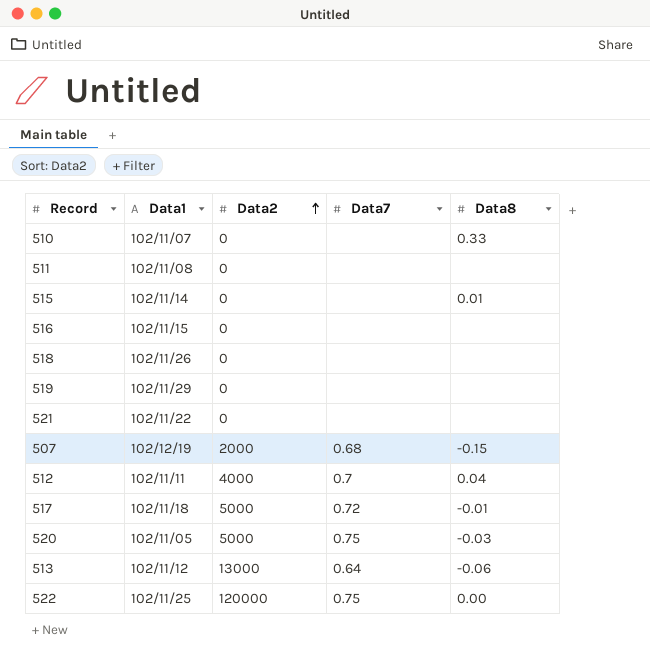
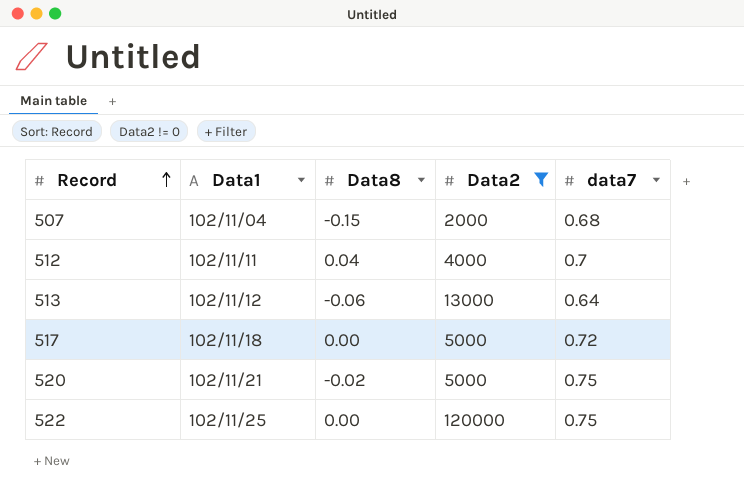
filter: none -> Data2 != 0
row order: Data2 ascending -> Record ascending
column Data8 | position: 5 -> 3
column name: Data7 -> data7
507 | Data1: 102/12/19 -> 102/11/04
517 | Data8: -0.01 -> 0.00
520 | Data1: 102/11/05 -> 102/11/21
520 | Data8: -0.03 -> -0.02

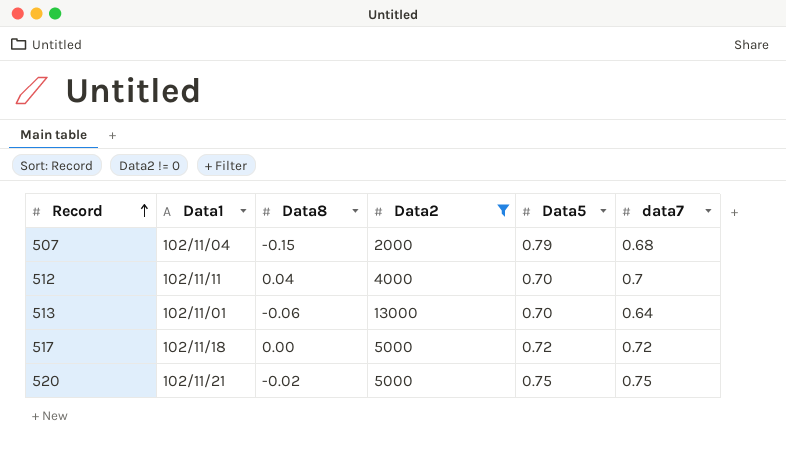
column Data5 | position: none -> 5
row 522: 102/11/25 | 0.00 | 120000 | 0.75 -> none
513 | Data1: 102/11/12 -> 102/11/01

